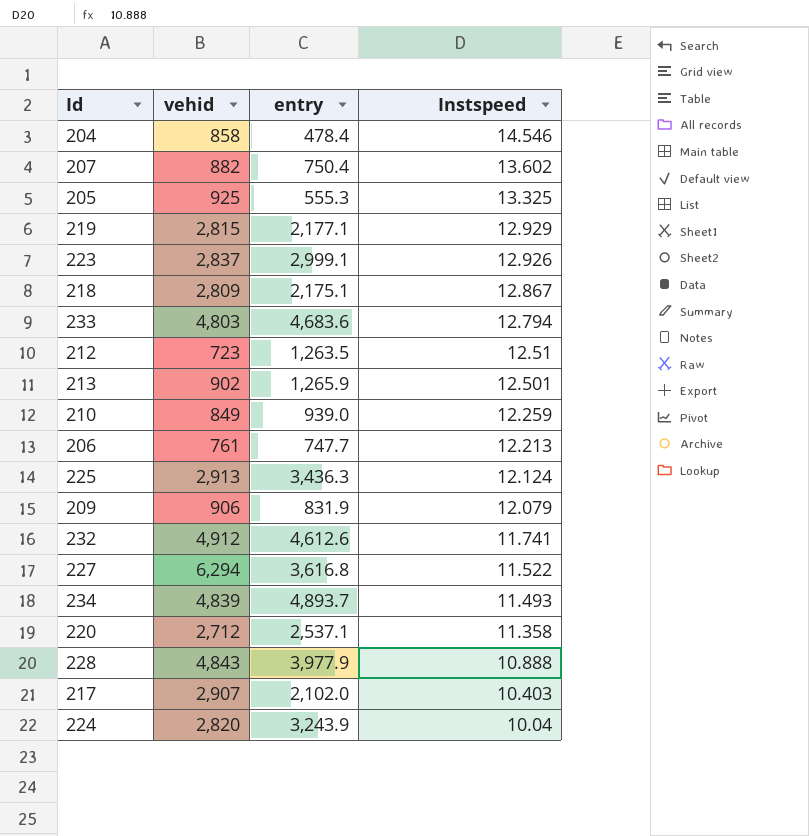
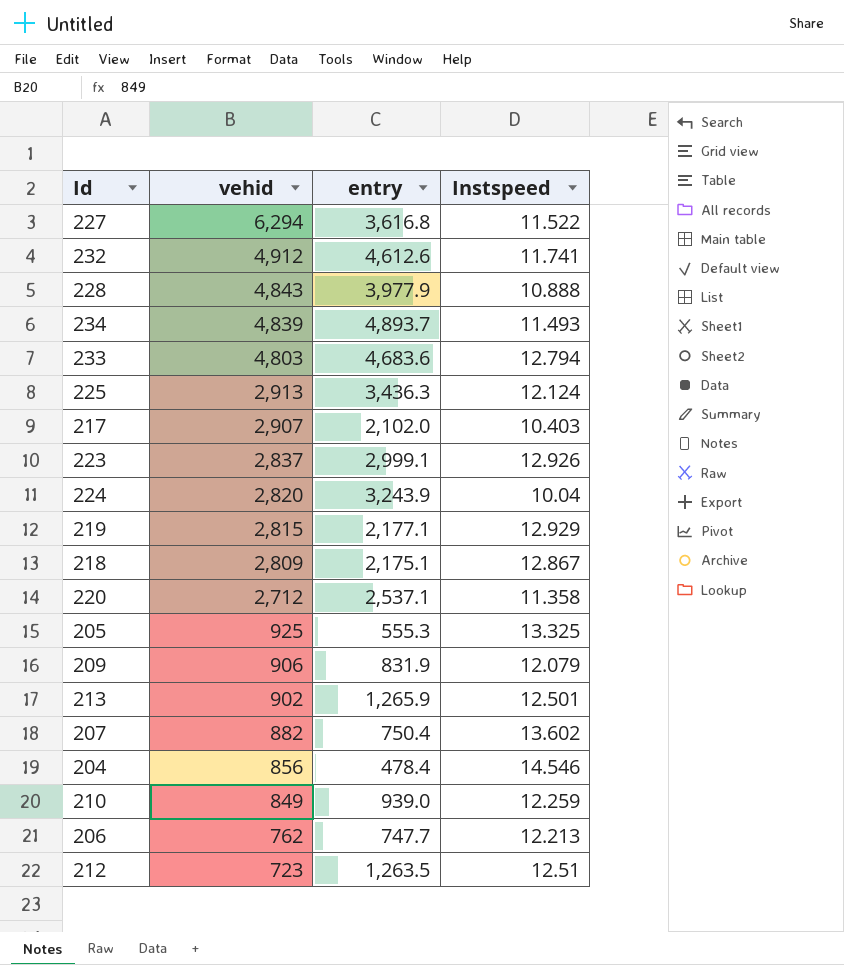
row order: Instspeed descending -> vehid descending
204 | vehid: 858 -> 856
206 | vehid: 761 -> 762

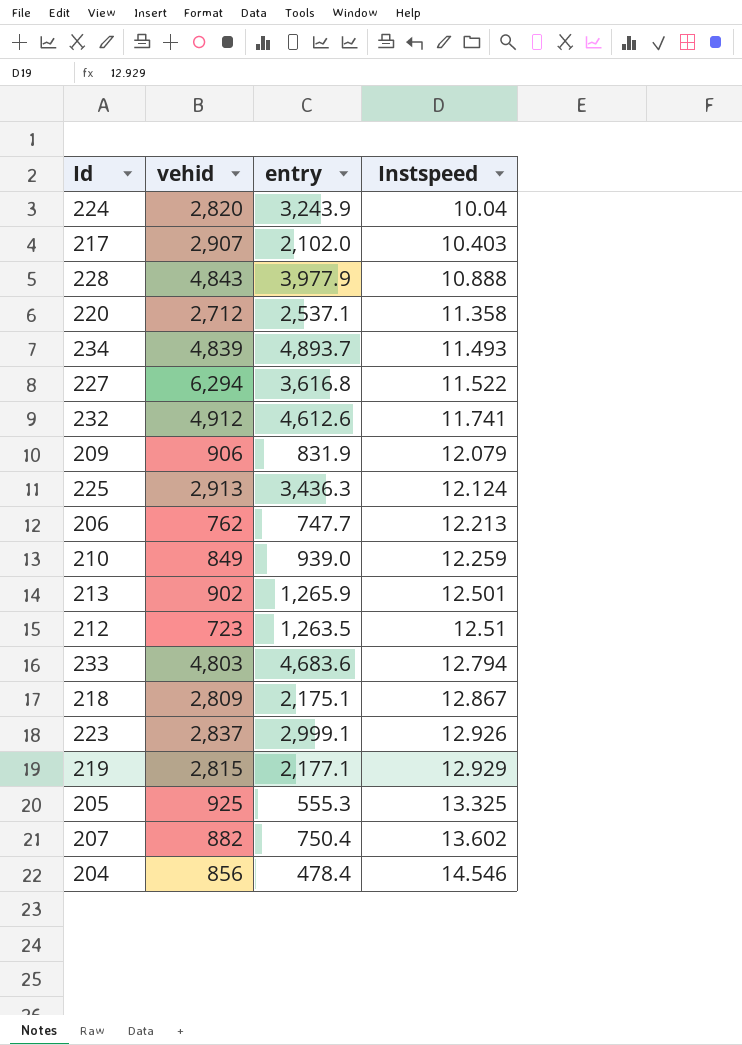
row order: vehid descending -> Instspeed ascending

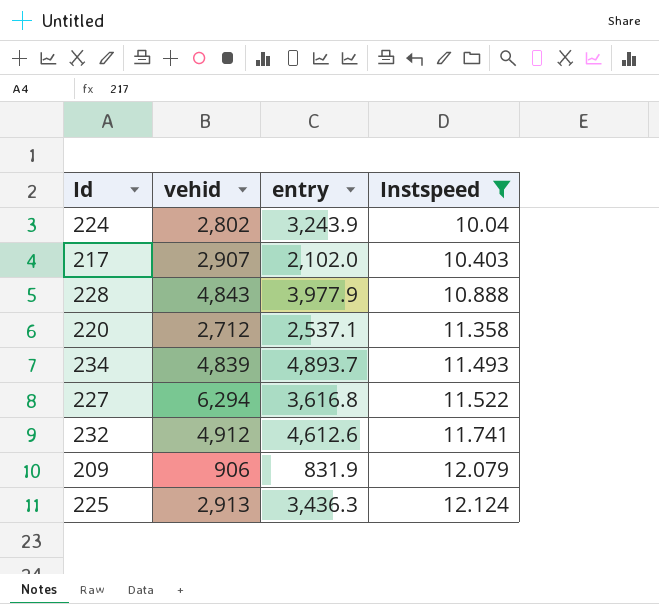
filter: none -> Instspeed <= 12.124
224 | vehid: 2,820 -> 2,802

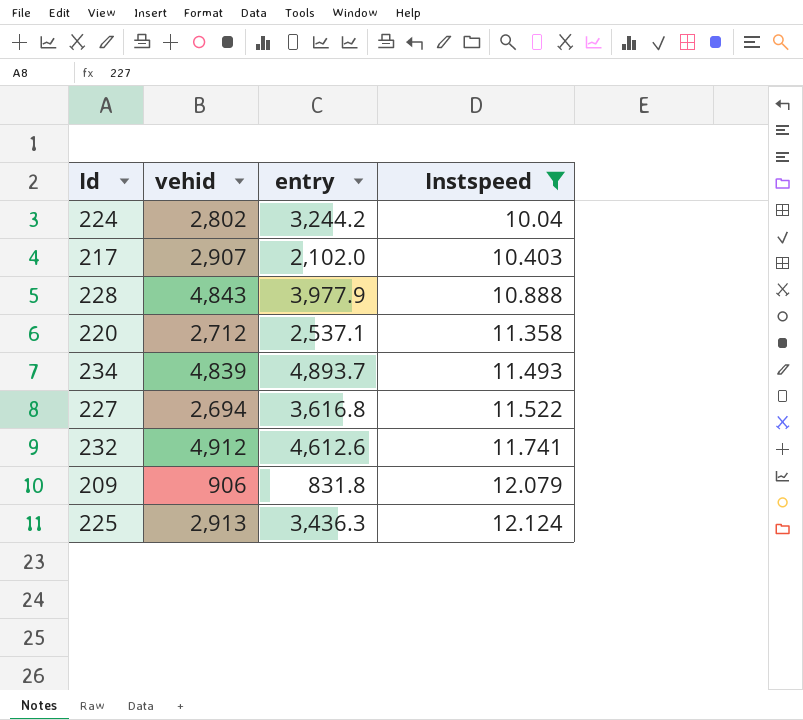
224 | entry: 3,243.9 -> 3,244.2
227 | vehid: 6,294 -> 2,694
209 | entry: 831.9 -> 831.8

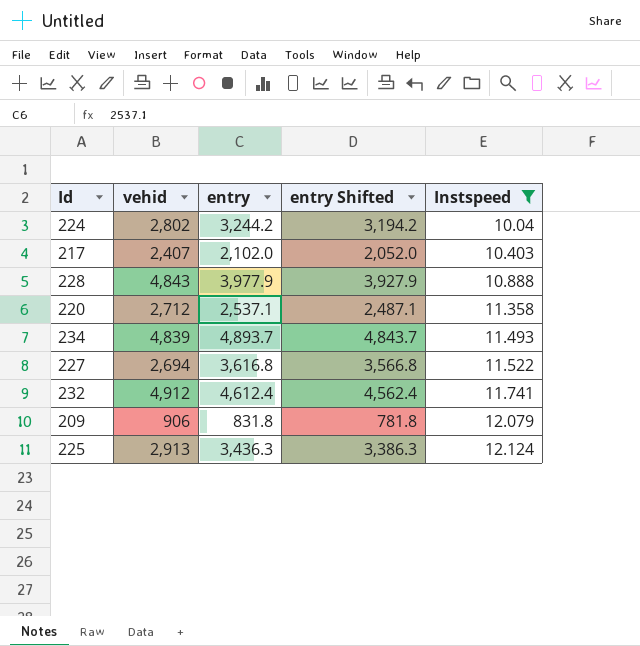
column entry Shifted | formula: none -> [entry] - 50
217 | vehid: 2,907 -> 2,407
232 | entry: 4,612.6 -> 4,612.4

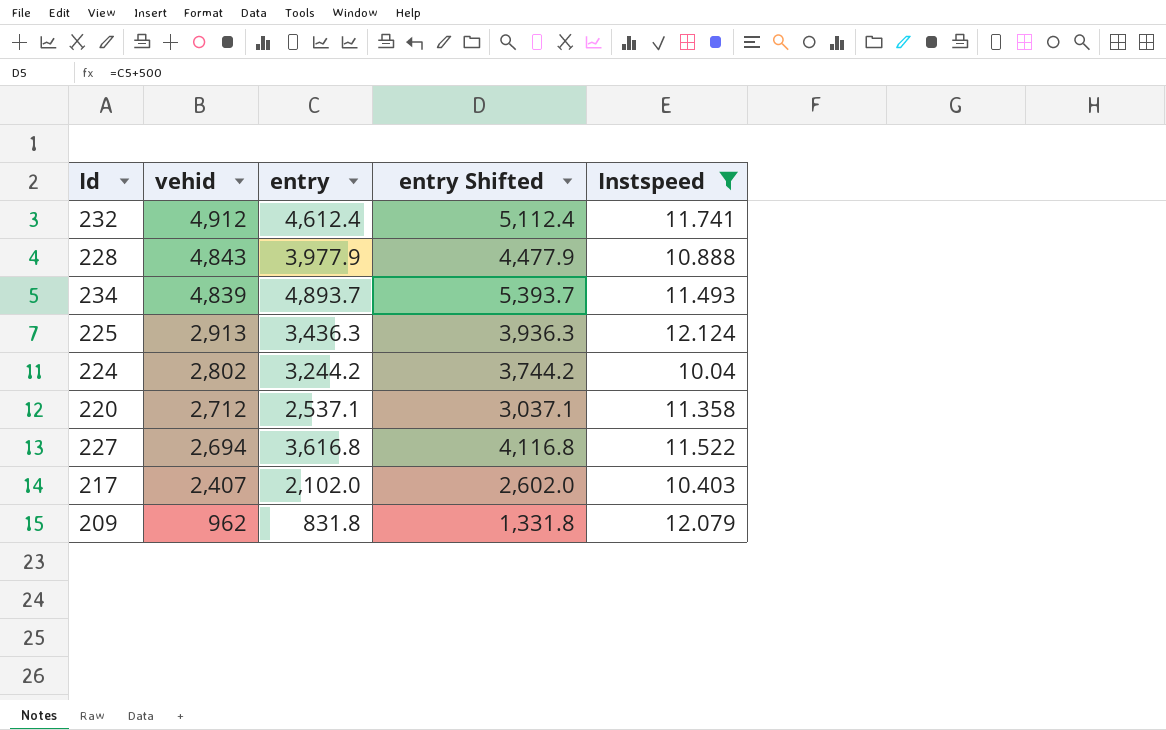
row order: Instspeed ascending -> vehid descending
column entry Shifted | formula: [entry] - 50 -> [entry] + 500
209 | vehid: 906 -> 962

